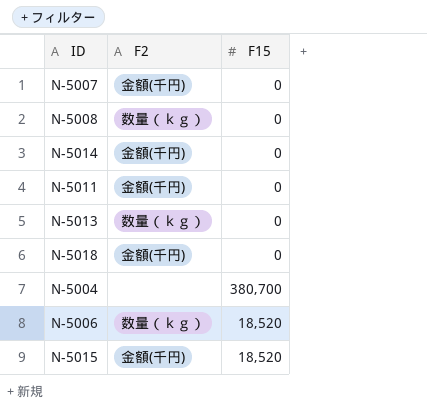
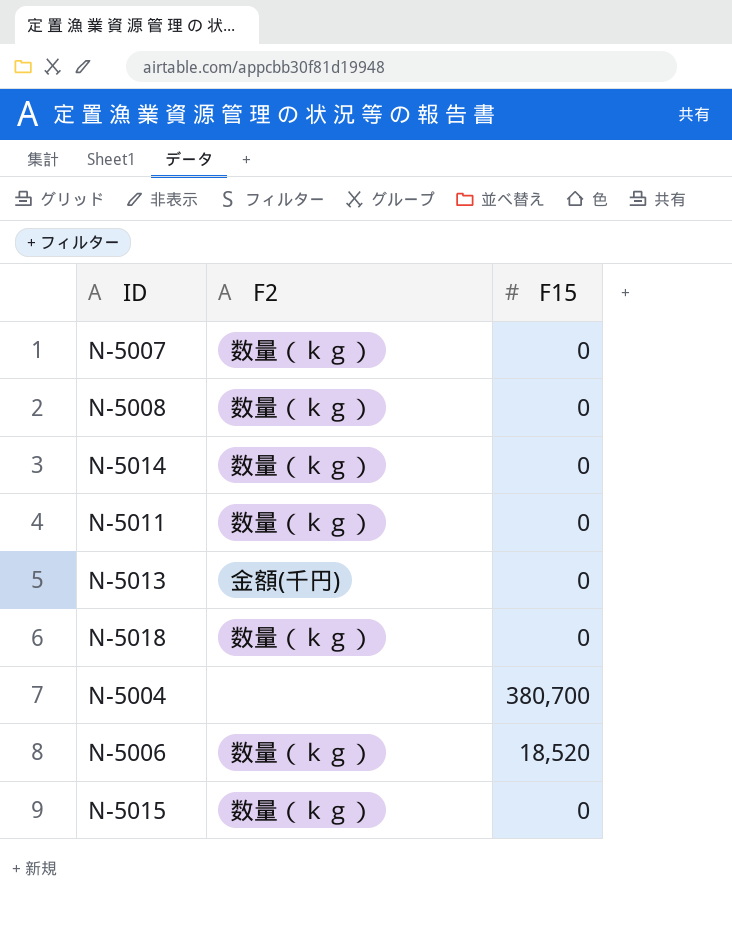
N-5007 | F2: 金額(千円) -> 数量（ｋｇ）
N-5014 | F2: 金額(千円) -> 数量（ｋｇ）
N-5011 | F2: 金額(千円) -> 数量（ｋｇ）
N-5013 | F2: 数量（ｋｇ） -> 金額(千円)
N-5018 | F2: 金額(千円) -> 数量（ｋｇ）
N-5015 | F2: 金額(千円) -> 数量（ｋｇ）
N-5015 | F15: 18,520 -> 0

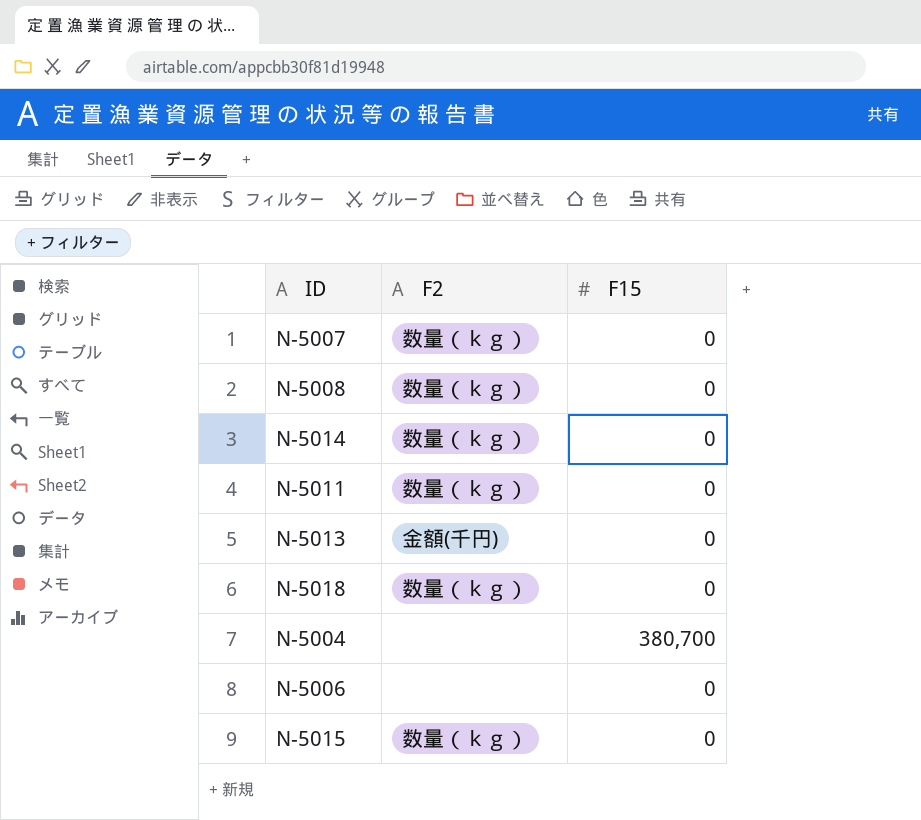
N-5006 | F2: 数量（ｋｇ） -> none
N-5006 | F15: 18,520 -> 0

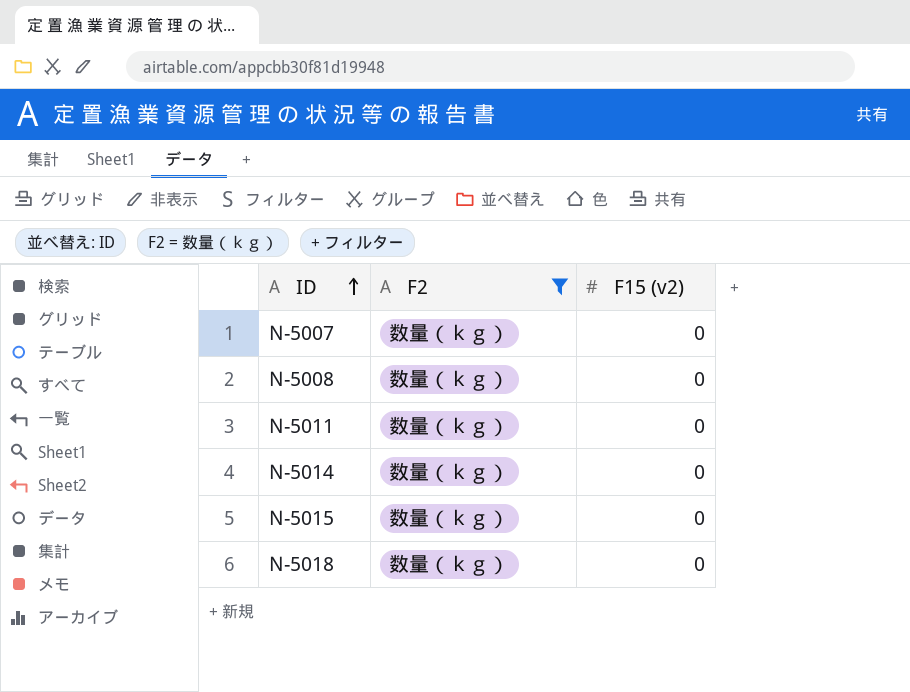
filter: none -> F2 = 数量（ｋｇ）
row order: none -> ID ascending
column name: F15 -> F15 (v2)

